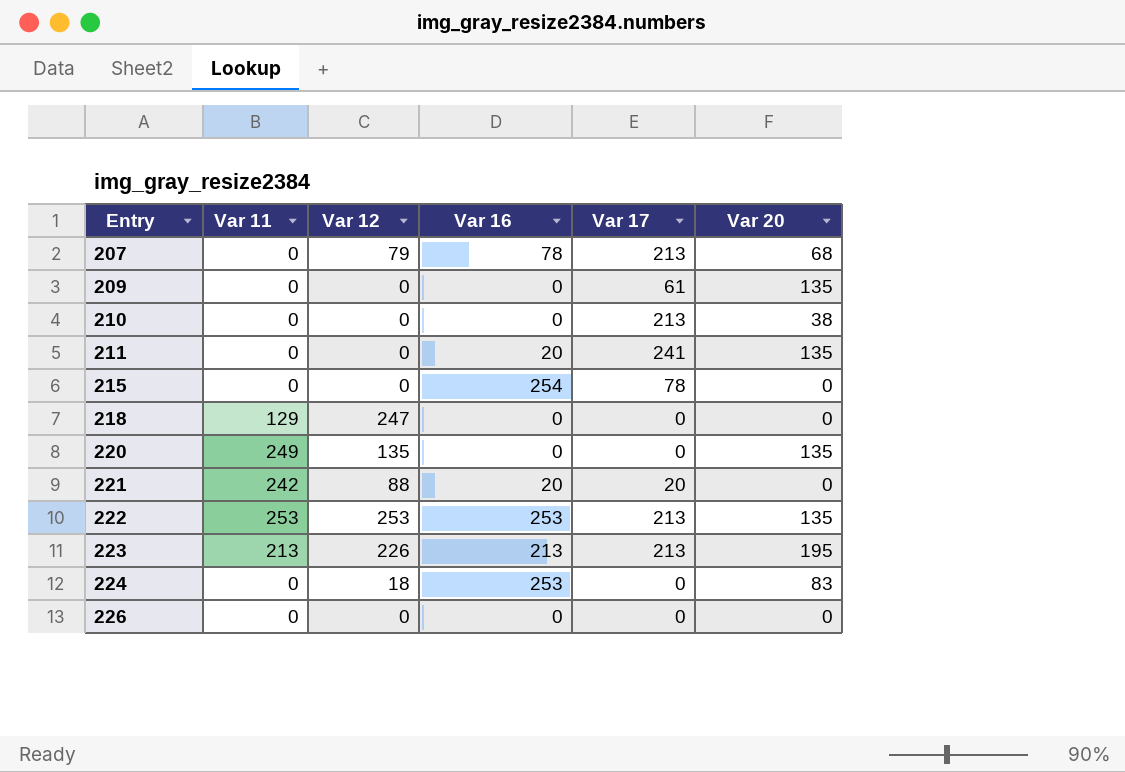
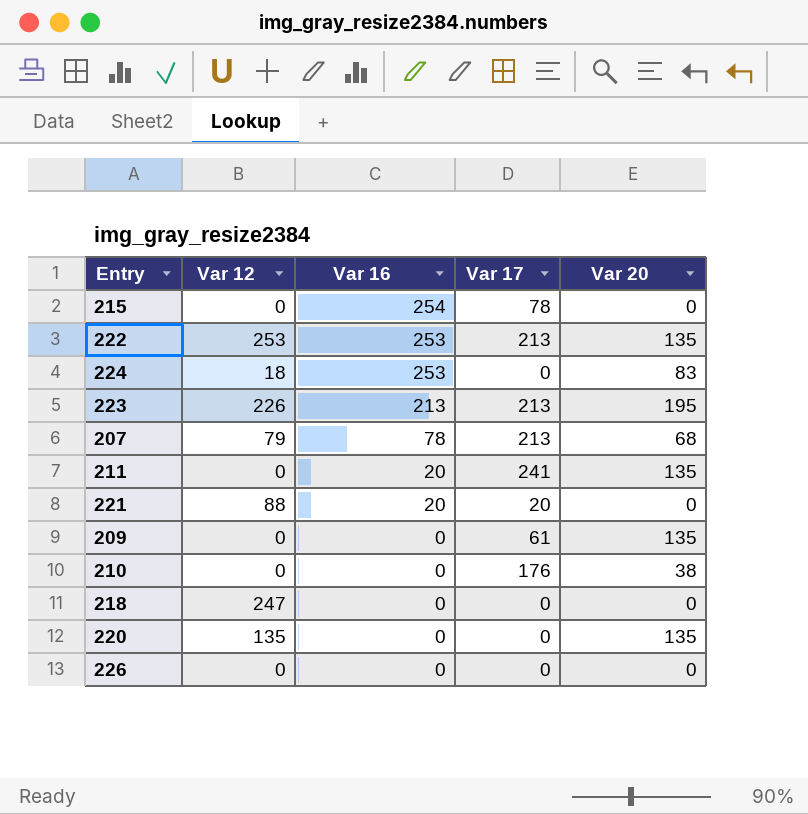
row order: Entry ascending -> Var 16 descending
column Var 11 | position: 2 -> none
210 | Var 17: 213 -> 176

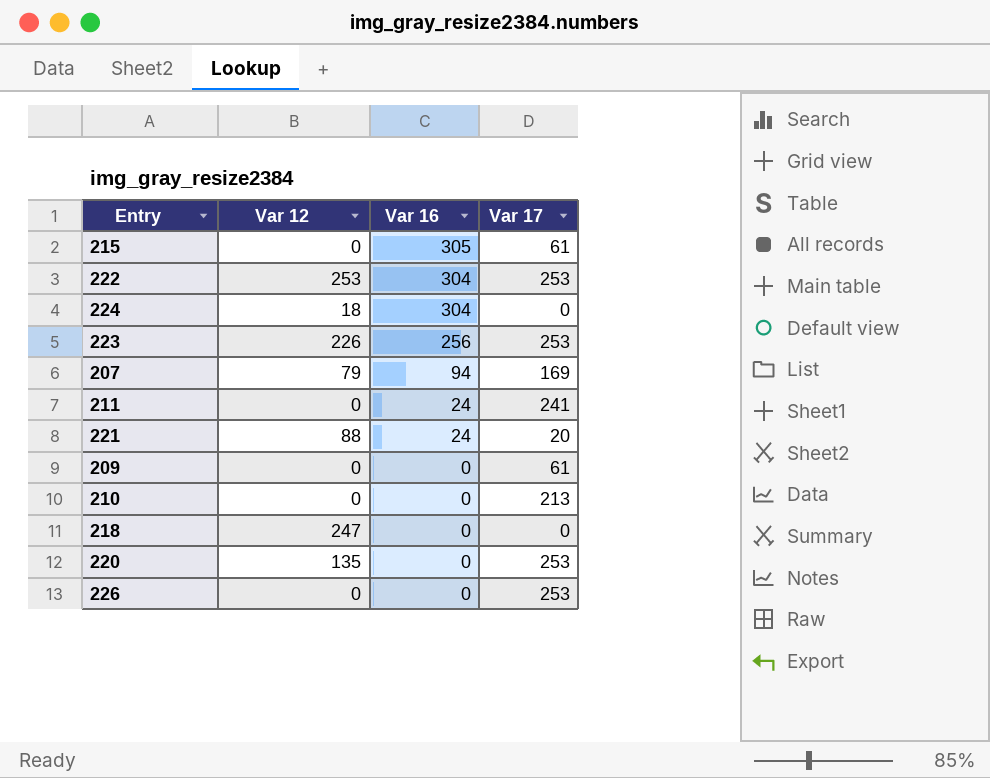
column Var 20 | position: 5 -> none
215 | Var 16: 254 -> 305
215 | Var 17: 78 -> 61
222 | Var 16: 253 -> 304
222 | Var 17: 213 -> 253
224 | Var 16: 253 -> 304
223 | Var 16: 213 -> 256
223 | Var 17: 213 -> 253
207 | Var 16: 78 -> 94
207 | Var 17: 213 -> 169
211 | Var 16: 20 -> 24
221 | Var 16: 20 -> 24
210 | Var 17: 176 -> 213
220 | Var 17: 0 -> 253
226 | Var 17: 0 -> 253

